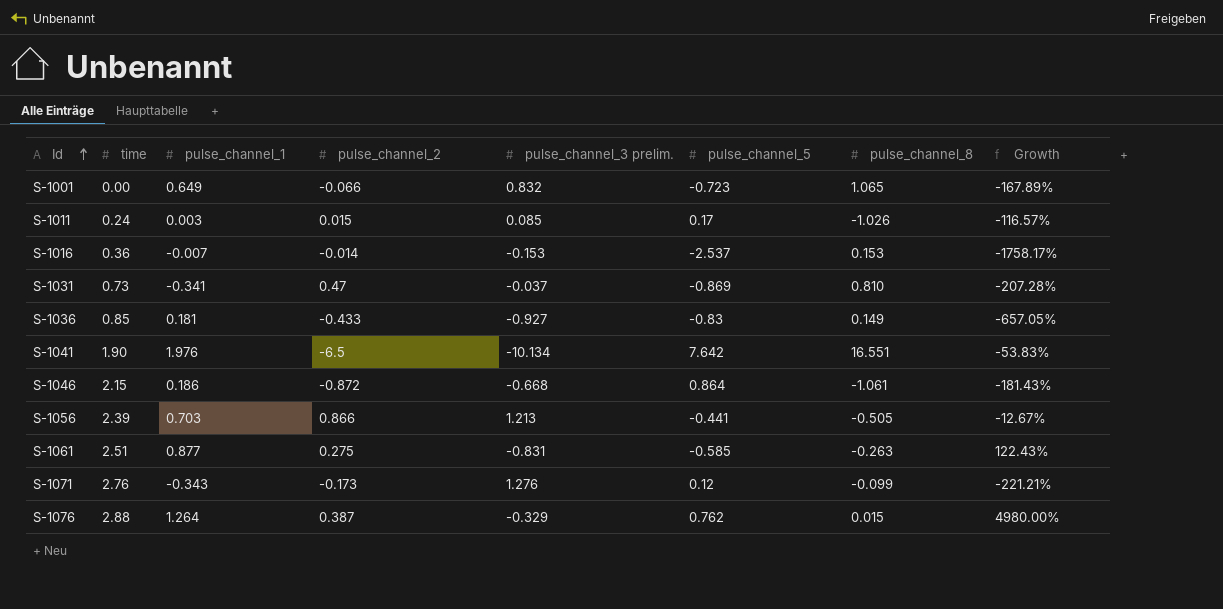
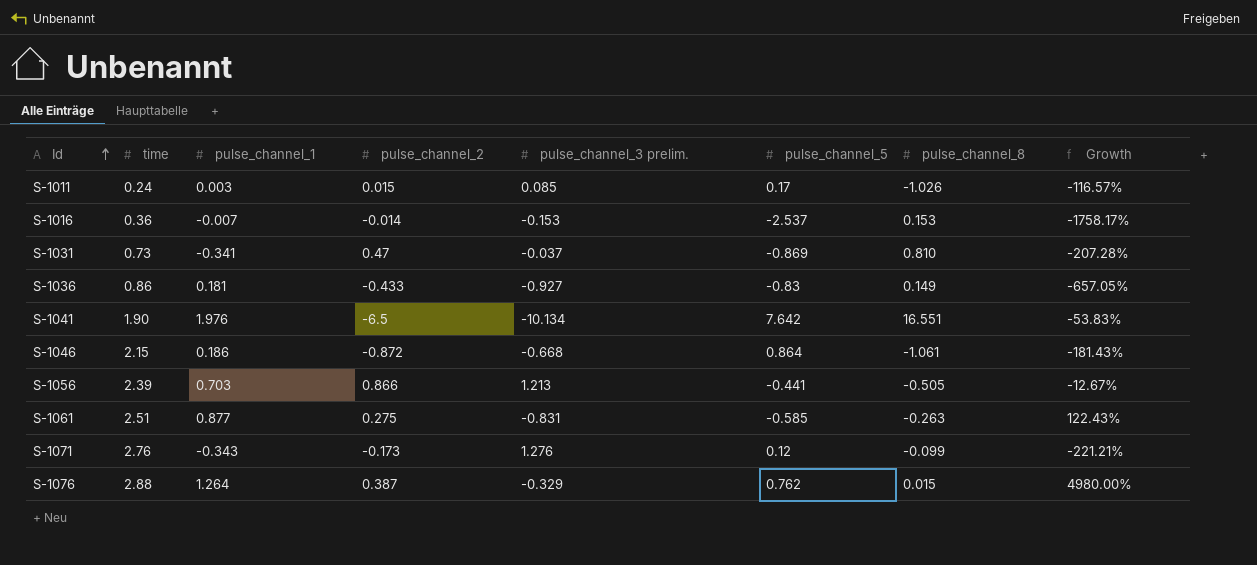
row S-1001: 0.00 | 0.649 | -0.066 | 0.832 | -0.723 | 1.065 | -167.89% -> none
S-1036 | time: 0.85 -> 0.86

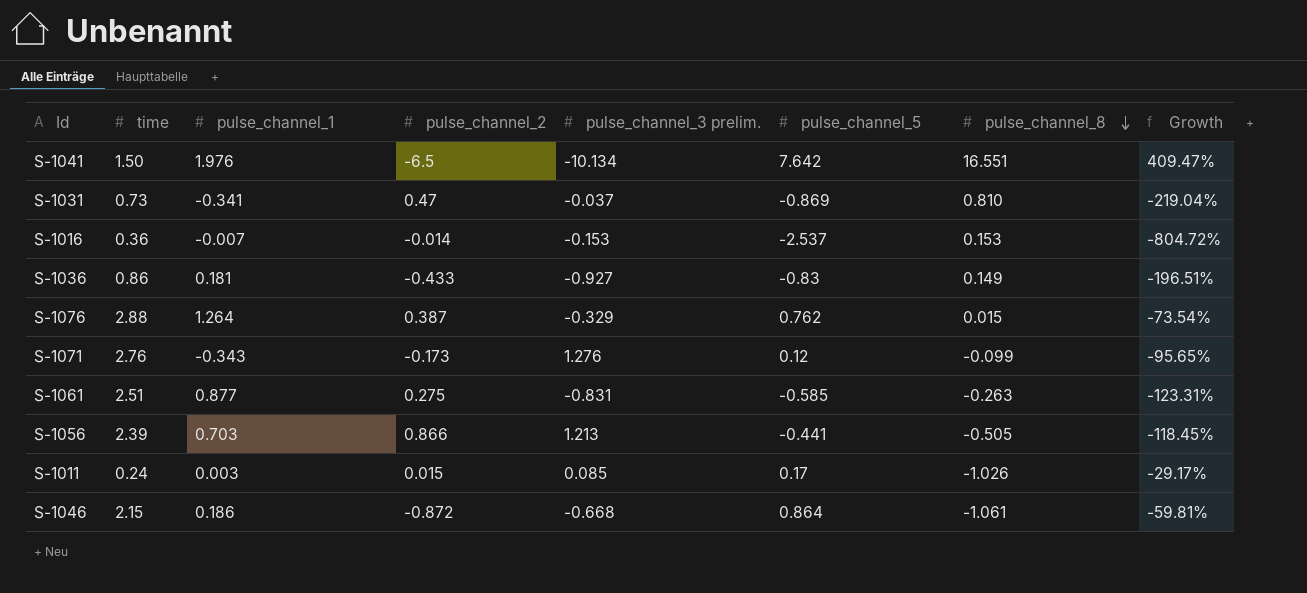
row order: Id ascending -> pulse_channel_8 descending
column Growth | formula: ([pulse_channel_5] - [pulse_channel_8]) / [pulse_channel_8] -> ([pulse_channel_5] - [time]) / [time]
S-1041 | time: 1.90 -> 1.50

